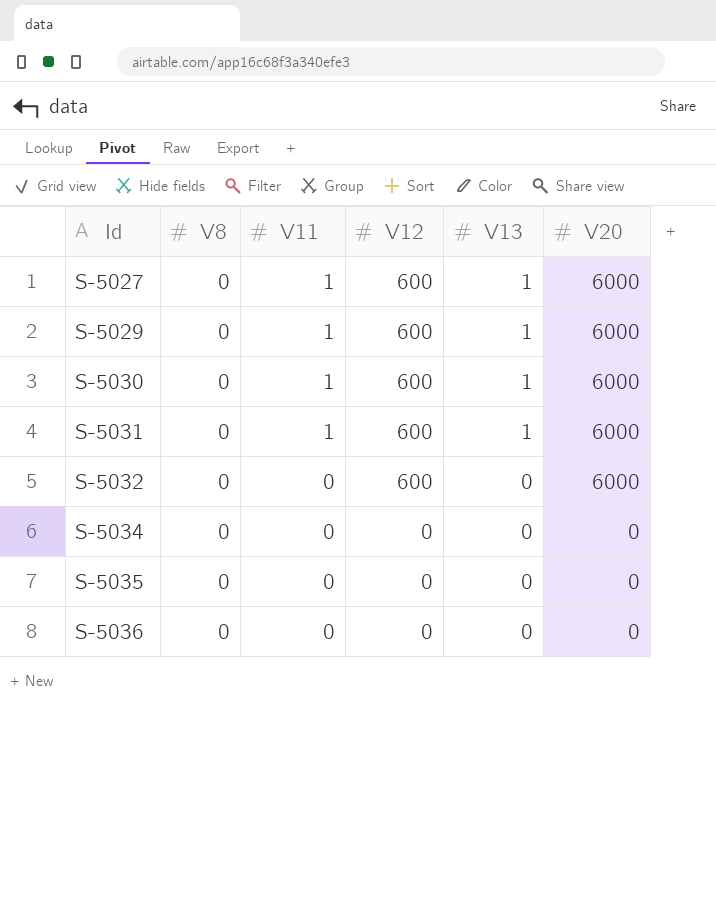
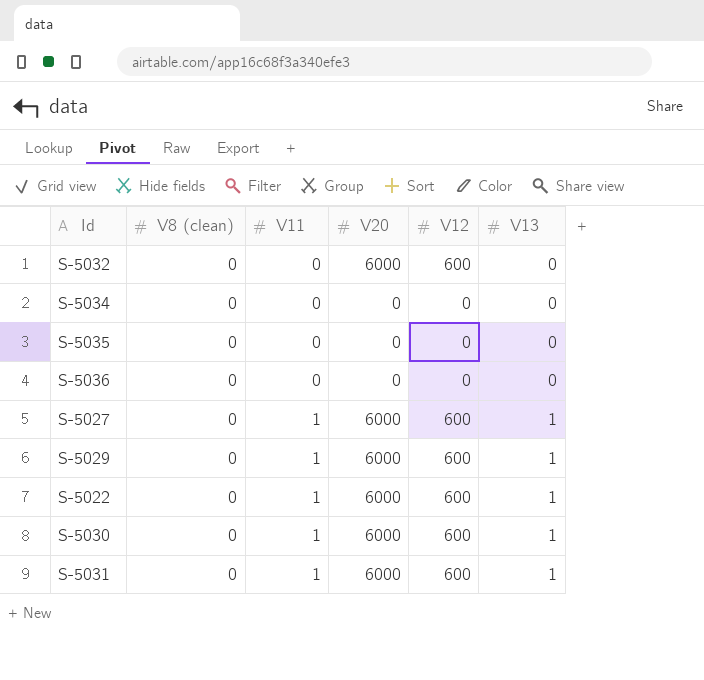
row order: Id ascending -> V11 ascending
column name: V8 -> V8 (clean)
column V20 | position: 6 -> 4
row S-5022: none -> 0 | 1 | 6000 | 600 | 1

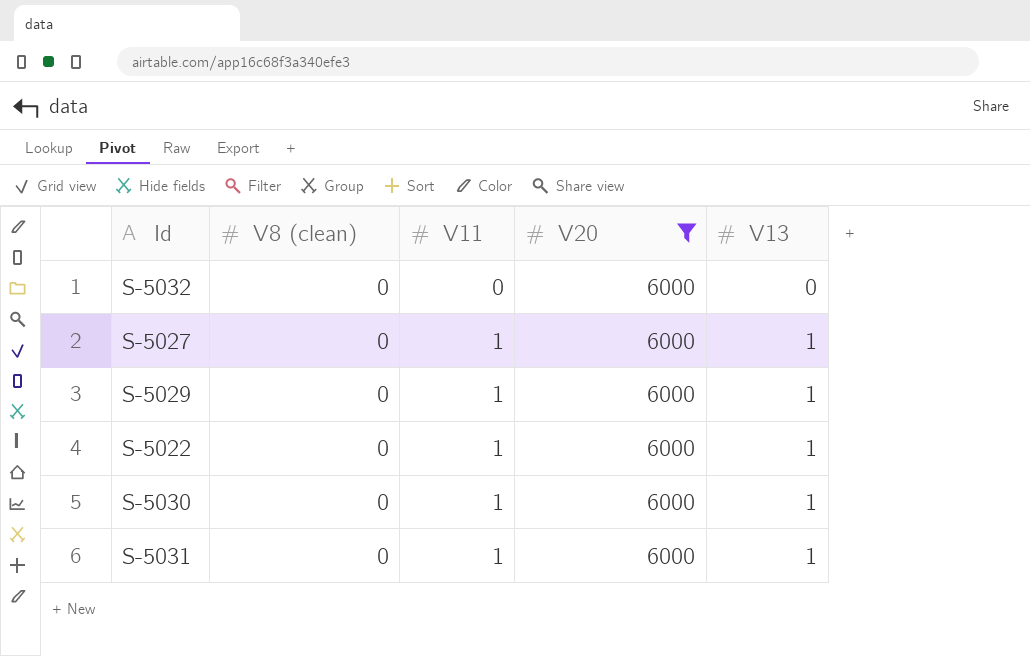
filter: none -> V20 = 6000
column V12 | position: 5 -> none

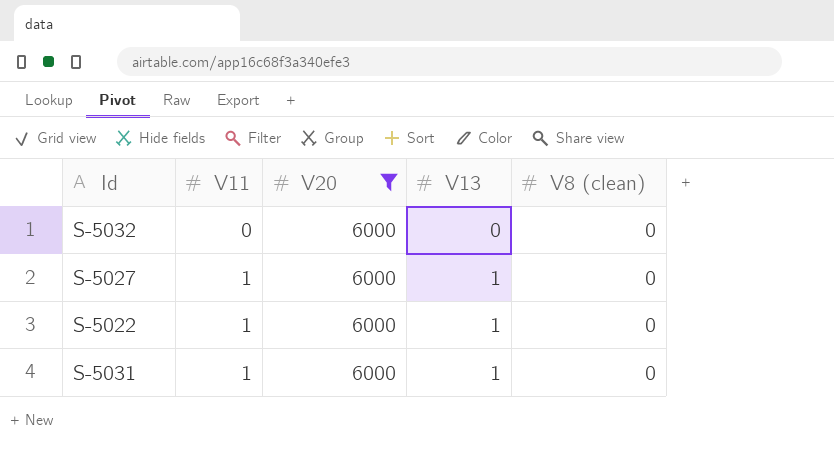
column V8 (clean) | position: 2 -> 5
row S-5029: 0 | 1 | 6000 | 1 -> none
row S-5030: 0 | 1 | 6000 | 1 -> none

